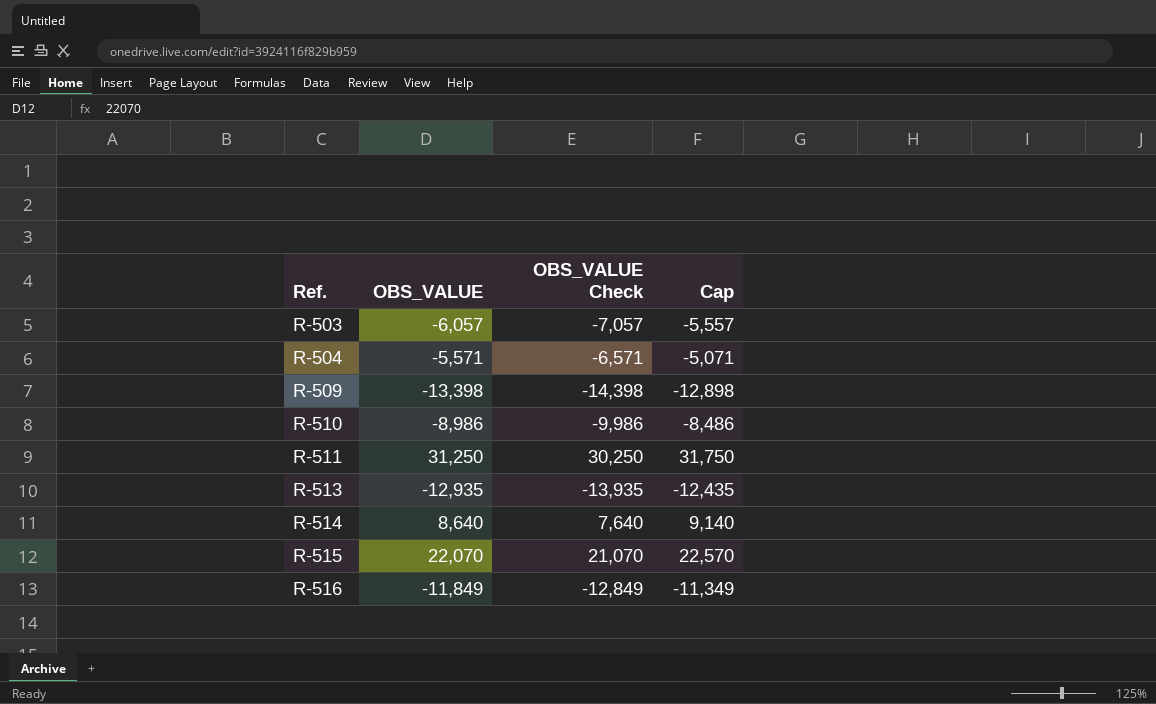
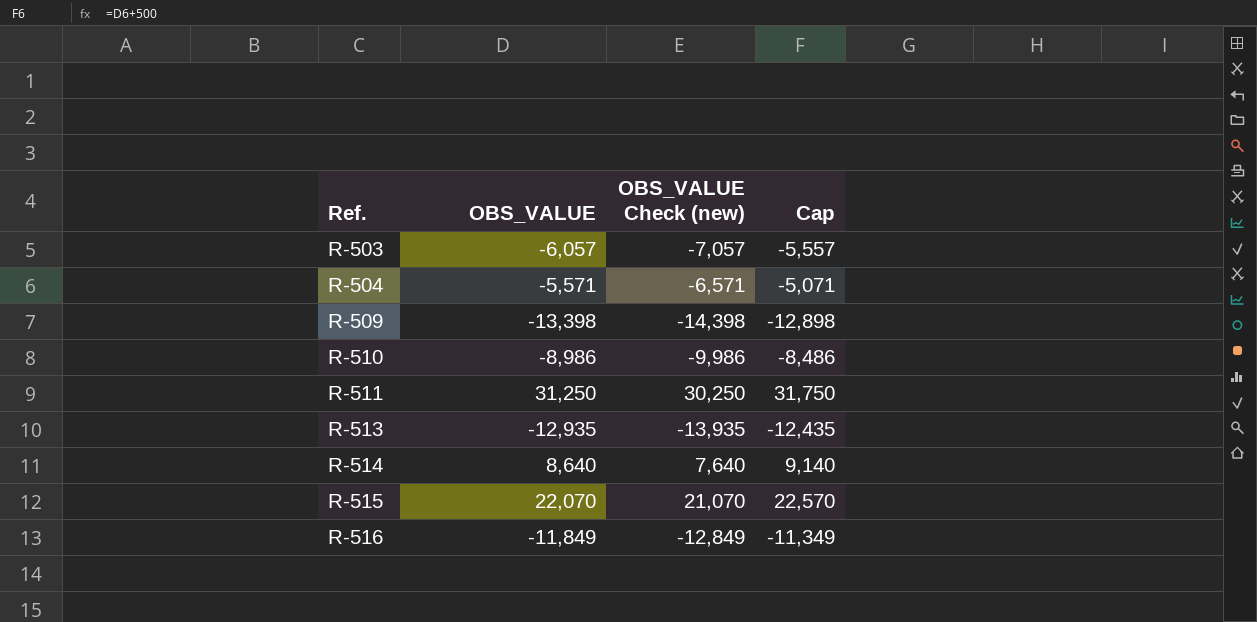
column name: OBS_VALUE Check -> OBS_VALUE Check (new)

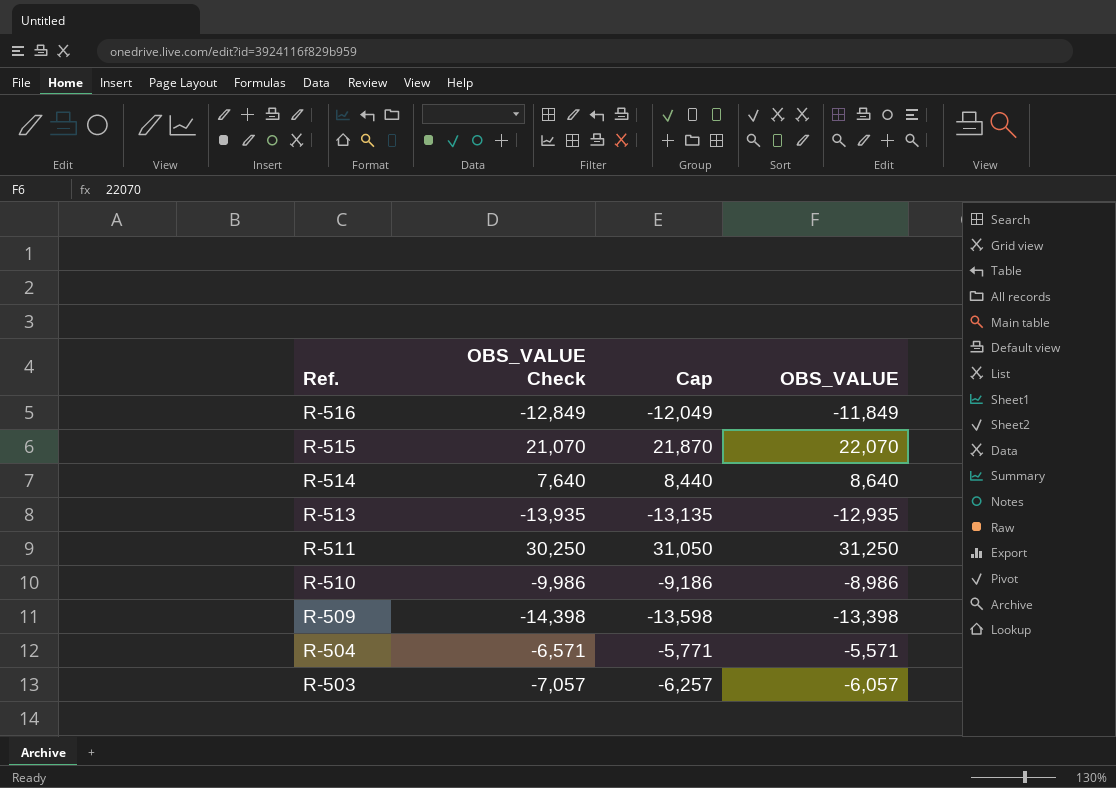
row order: Ref. ascending -> Ref. descending
column name: OBS_VALUE Check (new) -> OBS_VALUE Check
column Cap | formula: [OBS_VALUE] + 500 -> [OBS_VALUE] - 200
column OBS_VALUE | position: 2 -> 4

